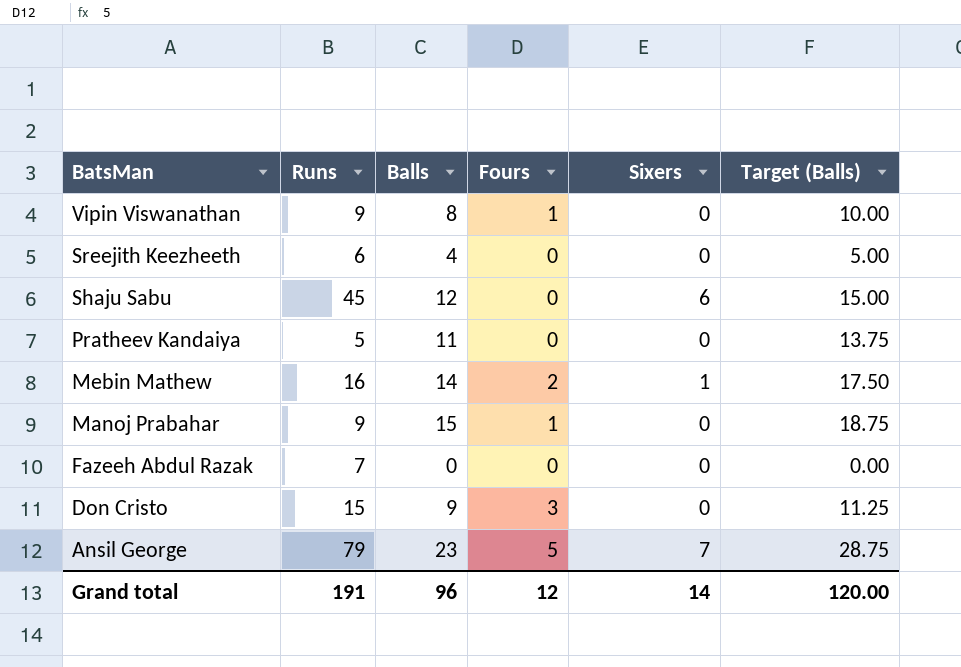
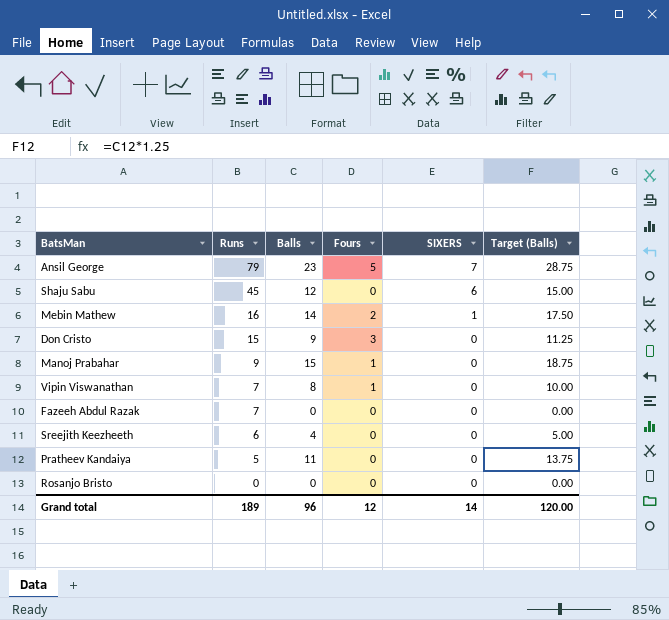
row order: BatsMan descending -> Runs descending
column name: Sixers -> SIXERS
Vipin Viswanathan | Runs: 9 -> 7
row Rosanjo Bristo: none -> 0 | 0 | 0 | 0 | 0.00
Grand total | Runs: 191 -> 189

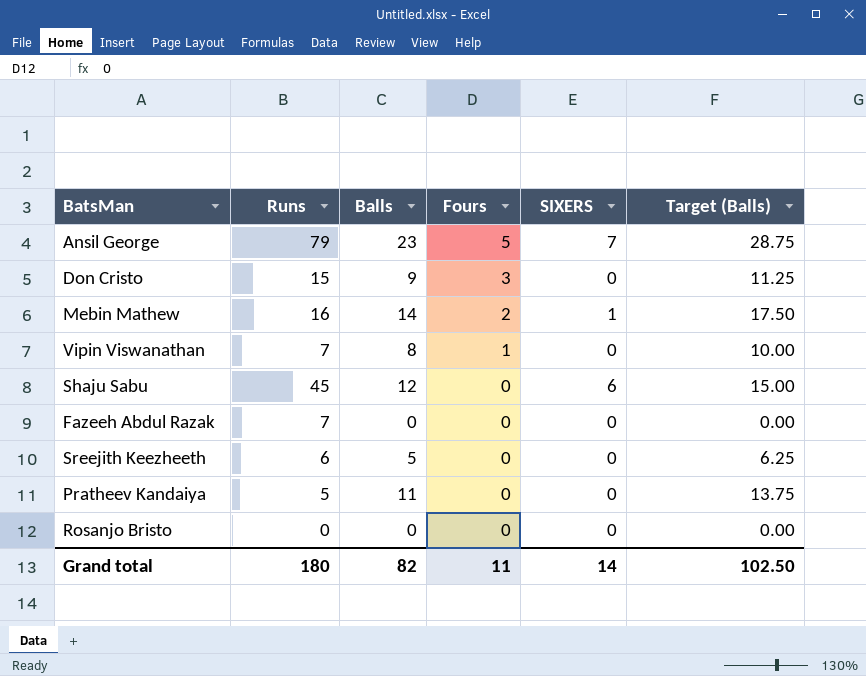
row order: Runs descending -> Fours descending
row Manoj Prabahar: 9 | 15 | 1 | 0 | 18.75 -> none
Sreejith Keezheeth | Balls: 4 -> 5
Sreejith Keezheeth | Target (Balls): 5.00 -> 6.25
Grand total | Runs: 189 -> 180
Grand total | Balls: 96 -> 82
Grand total | Fours: 12 -> 11
Grand total | Target (Balls): 120.00 -> 102.50

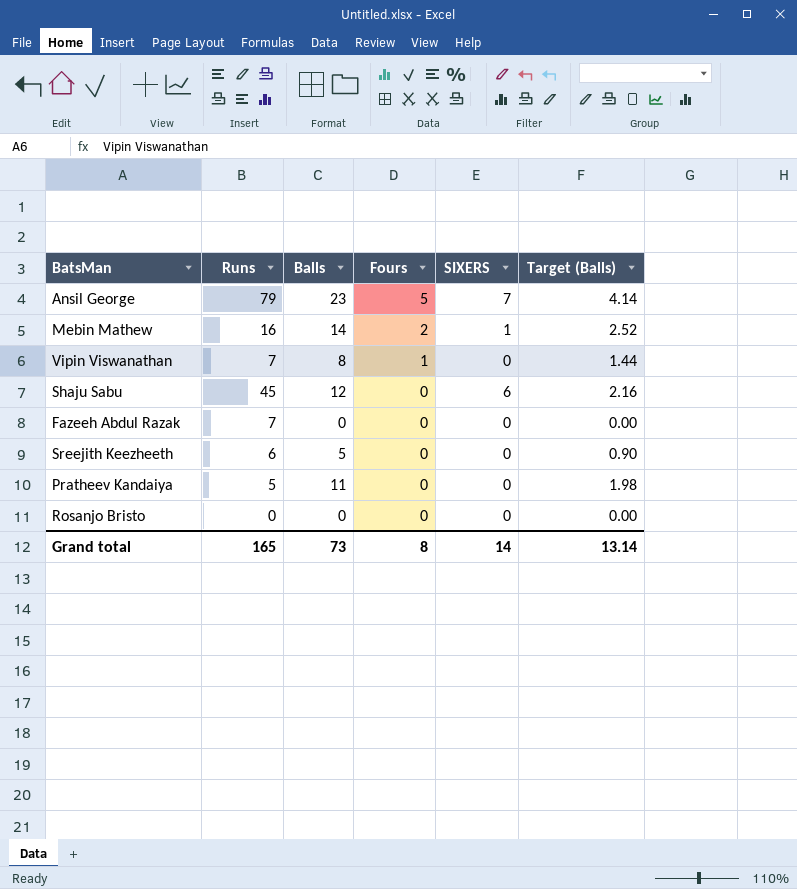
column Target (Balls) | formula: [Balls] * 1.25 -> [Balls] * 0.18
row Don Cristo: 15 | 9 | 3 | 0 | 11.25 -> none
Grand total | Runs: 180 -> 165
Grand total | Balls: 82 -> 73
Grand total | Fours: 11 -> 8
Grand total | Target (Balls): 102.50 -> 13.14

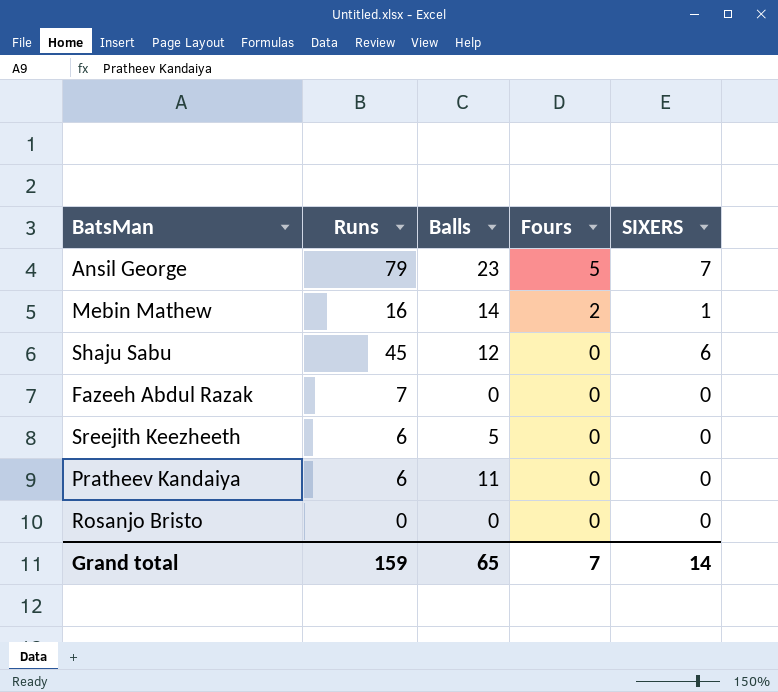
column Target (Balls) | formula: [Balls] * 0.18 -> none
row Vipin Viswanathan: 7 | 8 | 1 | 0 | 1.44 -> none
Pratheev Kandaiya | Runs: 5 -> 6
Grand total | Runs: 165 -> 159
Grand total | Balls: 73 -> 65
Grand total | Fours: 8 -> 7

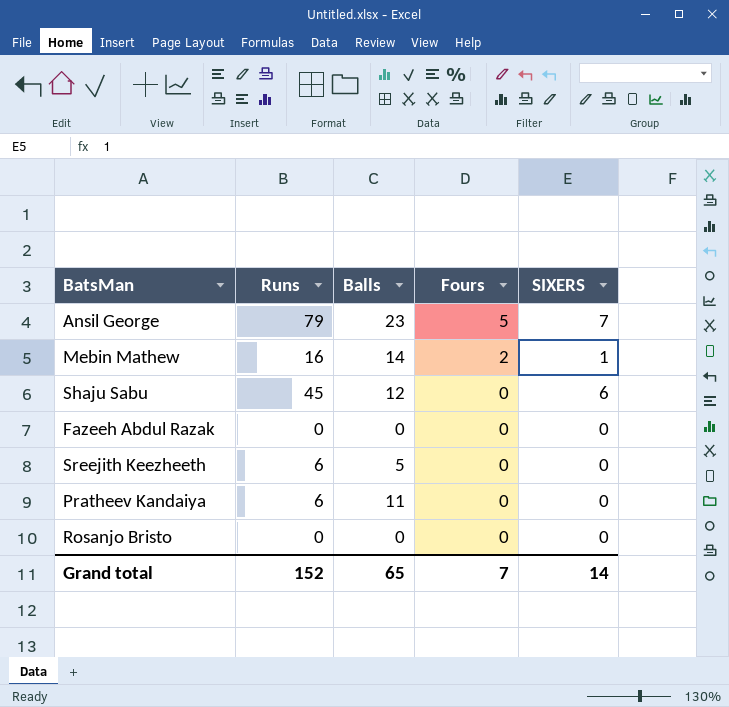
Fazeeh Abdul Razak | Runs: 7 -> 0
Grand total | Runs: 159 -> 152

